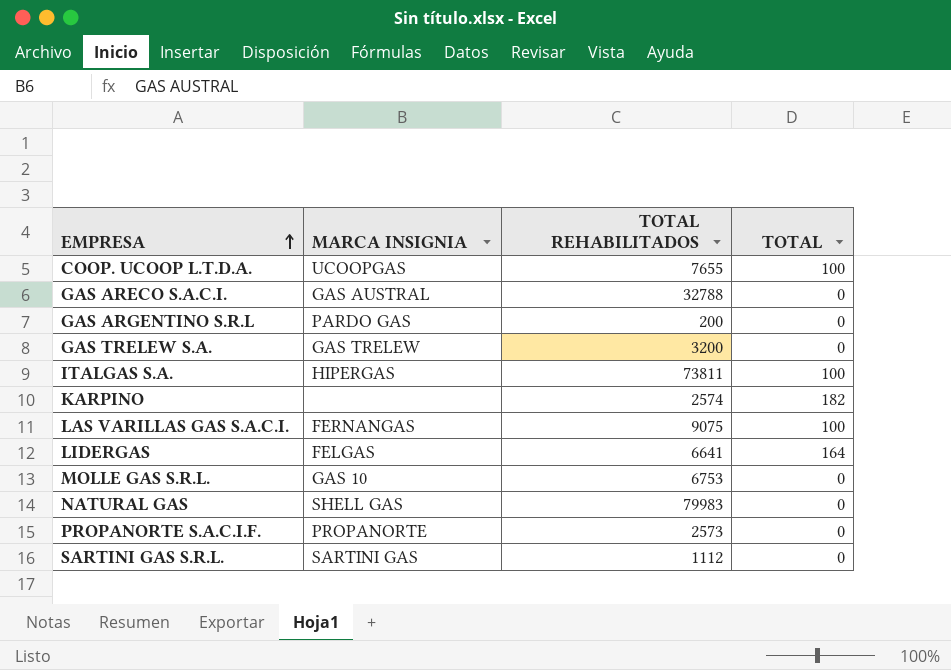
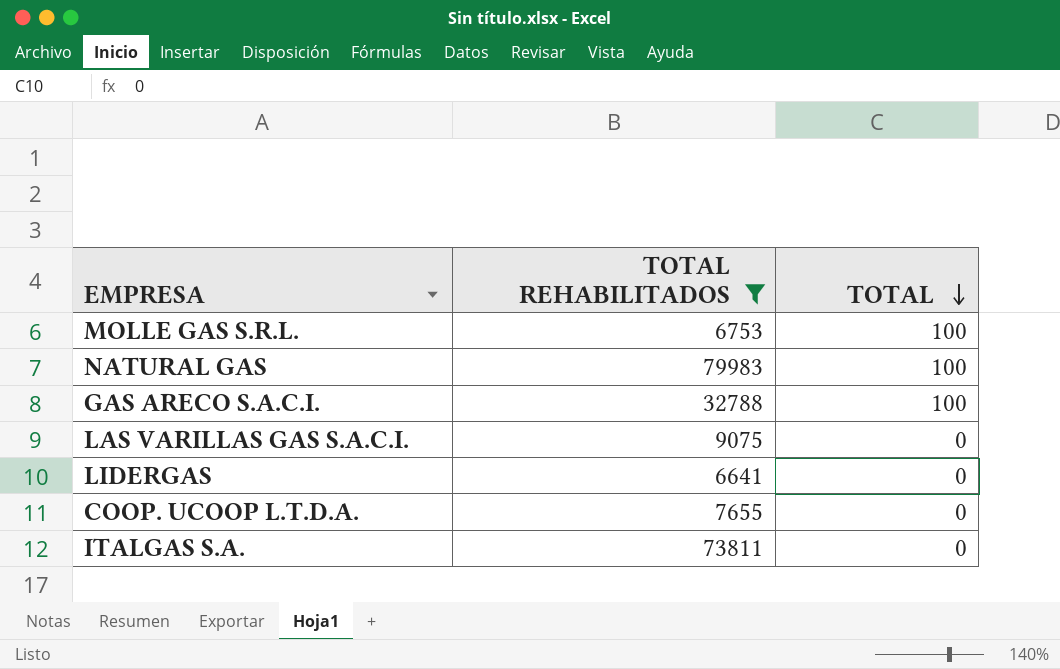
filter: none -> TOTAL REHABILITADOS >= 6641
row order: EMPRESA ascending -> TOTAL descending
column MARCA INSIGNIA | position: 2 -> none
MOLLE GAS S.R.L. | TOTAL: 0 -> 100
NATURAL GAS | TOTAL: 0 -> 100
GAS ARECO S.A.C.I. | TOTAL: 0 -> 100
LAS VARILLAS GAS S.A.C.I. | TOTAL: 100 -> 0
LIDERGAS | TOTAL: 164 -> 0
COOP. UCOOP L.T.D.A. | TOTAL: 100 -> 0
ITALGAS S.A. | TOTAL: 100 -> 0

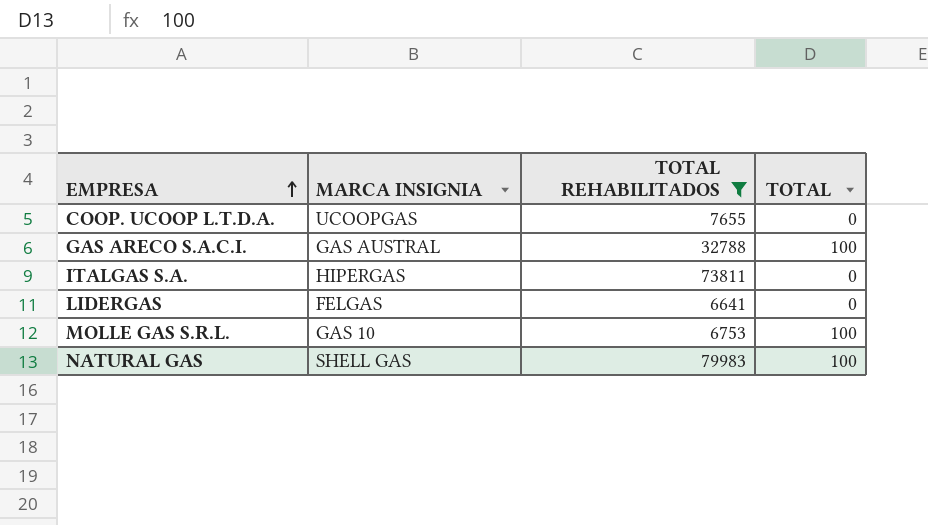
row order: TOTAL descending -> EMPRESA ascending
column MARCA INSIGNIA | position: none -> 2
row LAS VARILLAS GAS S.A.C.I.: 9075 | 0 -> none

